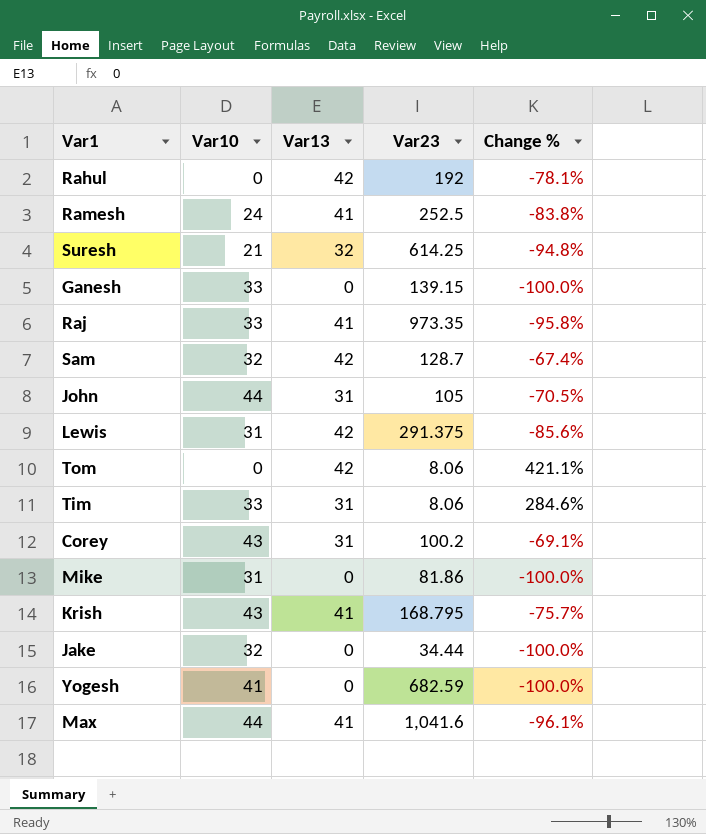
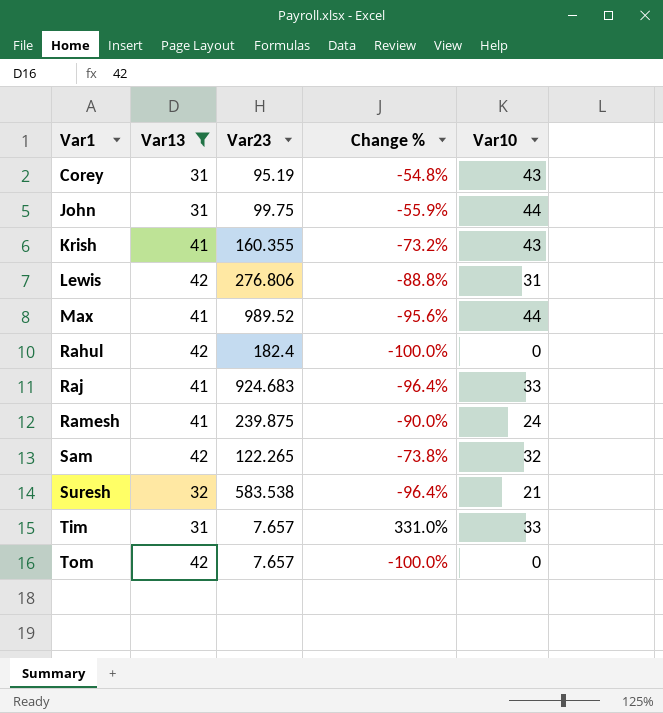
filter: none -> Var13 != 0
row order: none -> Var1 ascending
column Change % | formula: ([Var13] - [Var23]) / [Var23] -> ([Var10] - [Var23]) / [Var23]
column Var10 | position: 2 -> 5
Corey | Var23: 100.2 -> 95.19
John | Var23: 105 -> 99.75
Krish | Var23: 168.795 -> 160.355
Lewis | Var23: 291.375 -> 276.806
Max | Var23: 1,041.6 -> 989.52
Rahul | Var23: 192 -> 182.4
Raj | Var23: 973.35 -> 924.683
Ramesh | Var23: 252.5 -> 239.875
Sam | Var23: 128.7 -> 122.265
Suresh | Var23: 614.25 -> 583.538
Tim | Var23: 8.06 -> 7.657
Tom | Var23: 8.06 -> 7.657

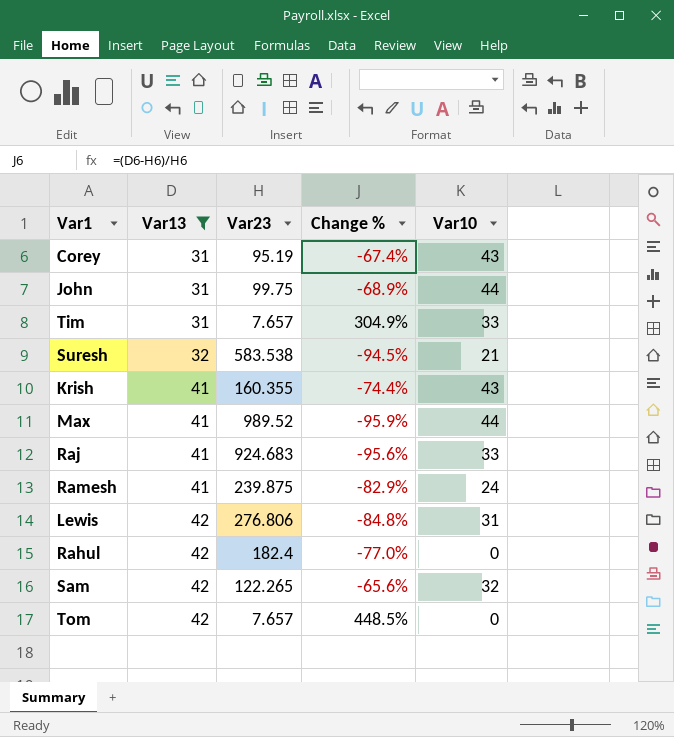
row order: Var1 ascending -> Var13 ascending
column Change % | formula: ([Var10] - [Var23]) / [Var23] -> ([Var13] - [Var23]) / [Var23]

